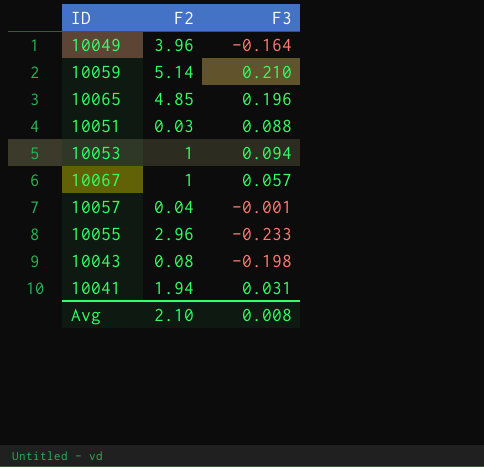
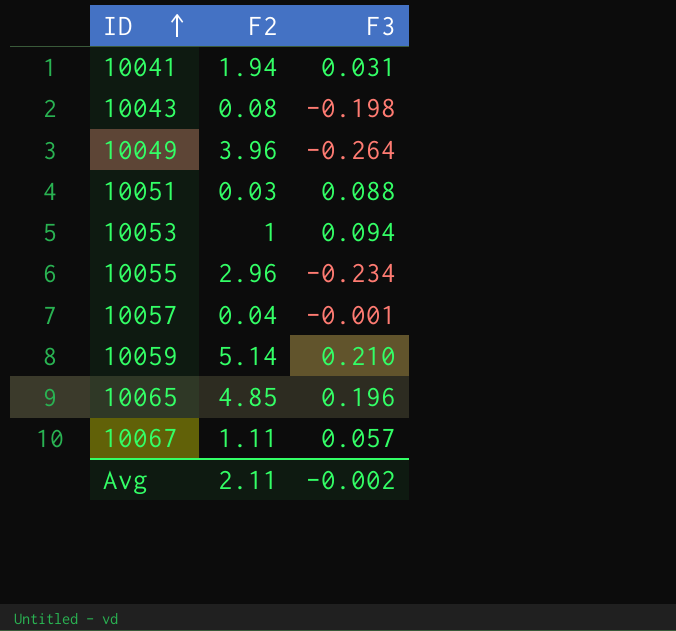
row order: none -> ID ascending
10049 | F3: -0.164 -> -0.264
10055 | F3: -0.233 -> -0.234
10067 | F2: 1 -> 1.11
Avg | F2: 2.10 -> 2.11
Avg | F3: 0.008 -> -0.002

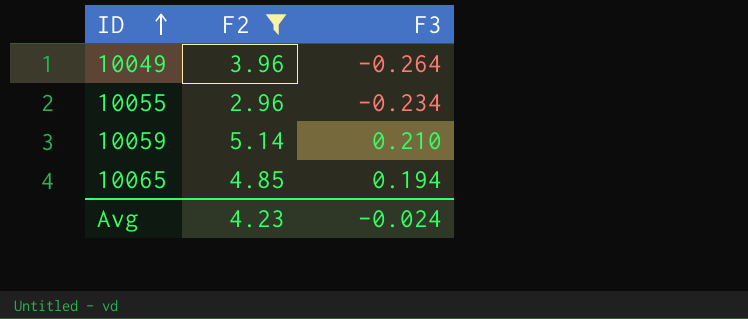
filter: none -> F2 >= 2.96
10065 | F3: 0.196 -> 0.194
Avg | F2: 2.11 -> 4.23
Avg | F3: -0.002 -> -0.024

